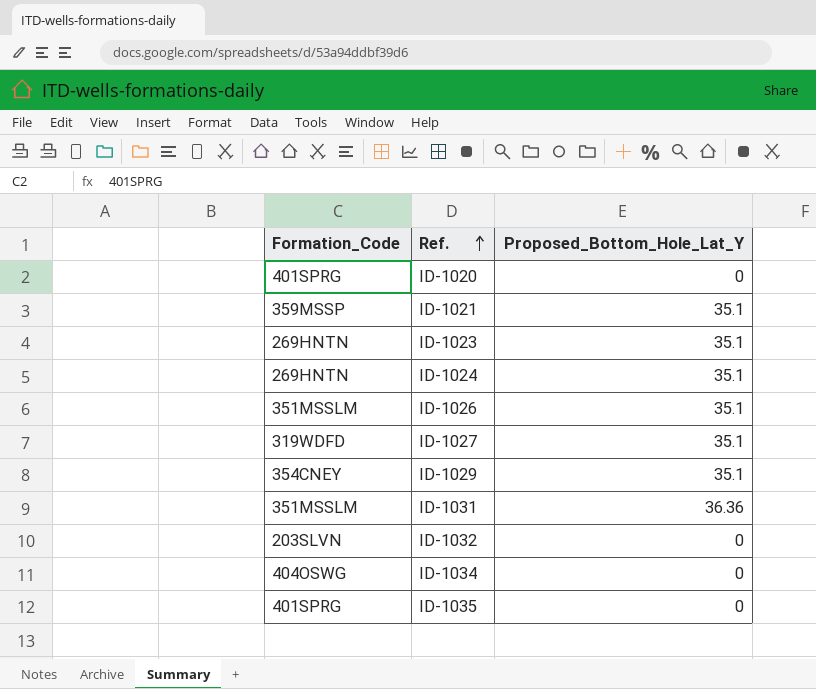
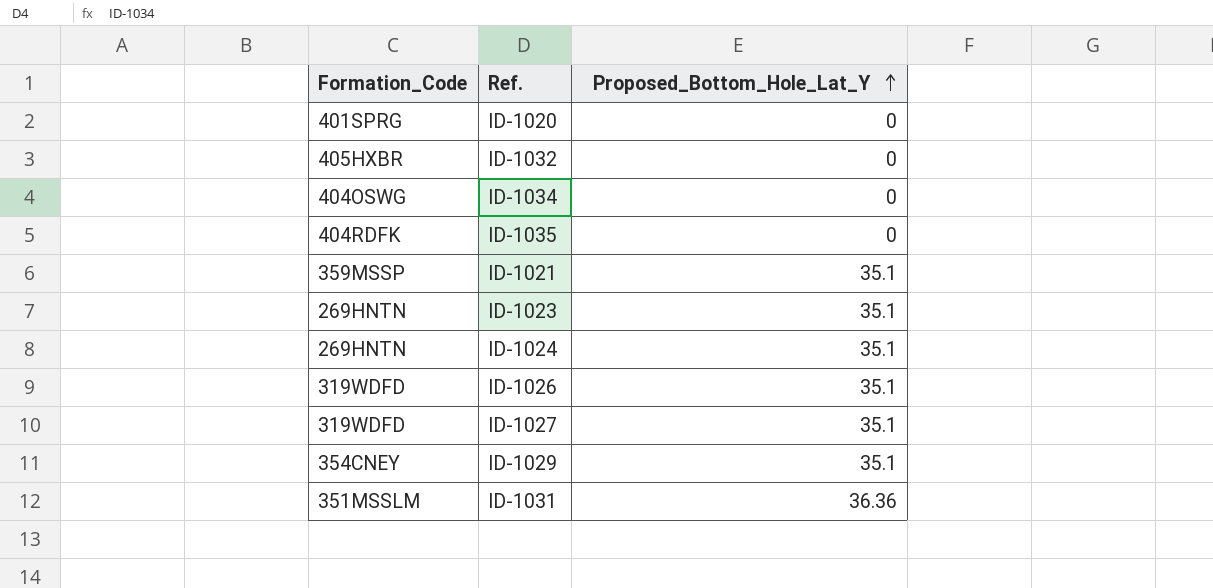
row order: Ref. ascending -> Proposed_Bottom_Hole_Lat_Y ascending
ID-1032 | Formation_Code: 203SLVN -> 405HXBR
ID-1035 | Formation_Code: 401SPRG -> 404RDFK
ID-1026 | Formation_Code: 351MSSLM -> 319WDFD

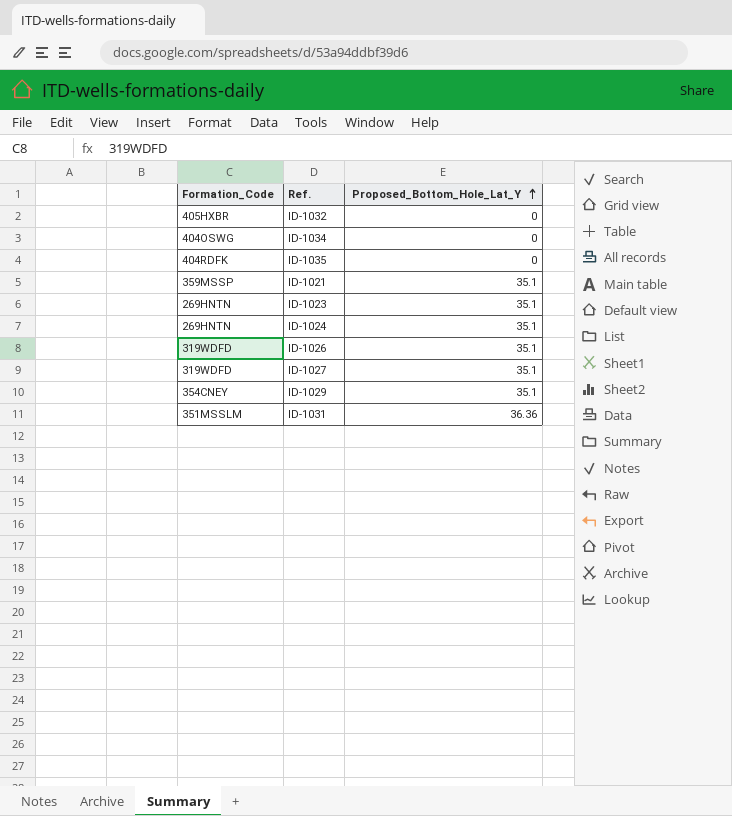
row ID-1020: 401SPRG | 0 -> none

